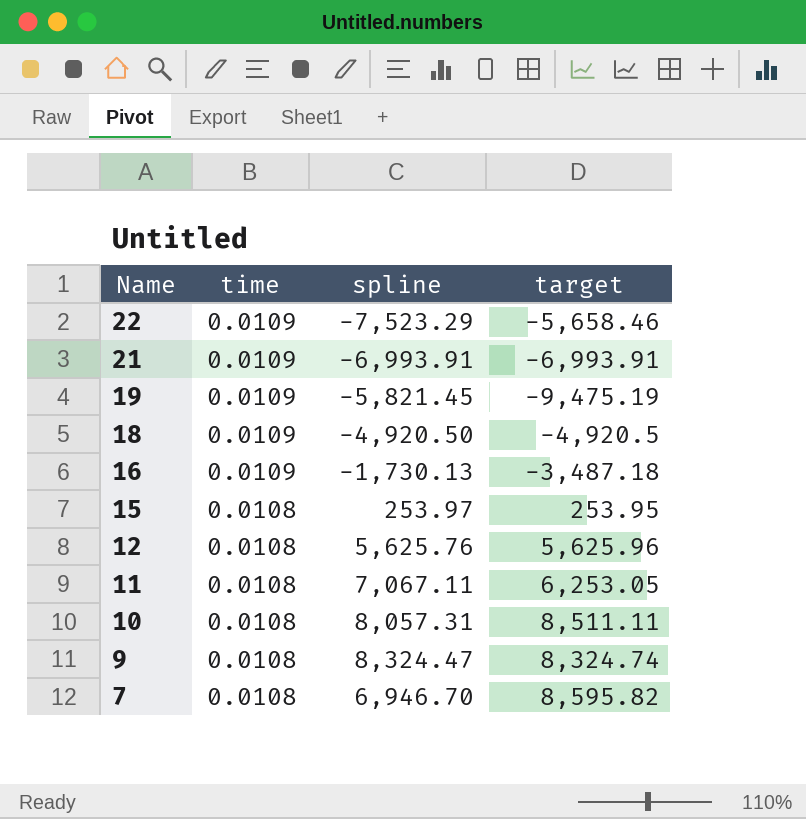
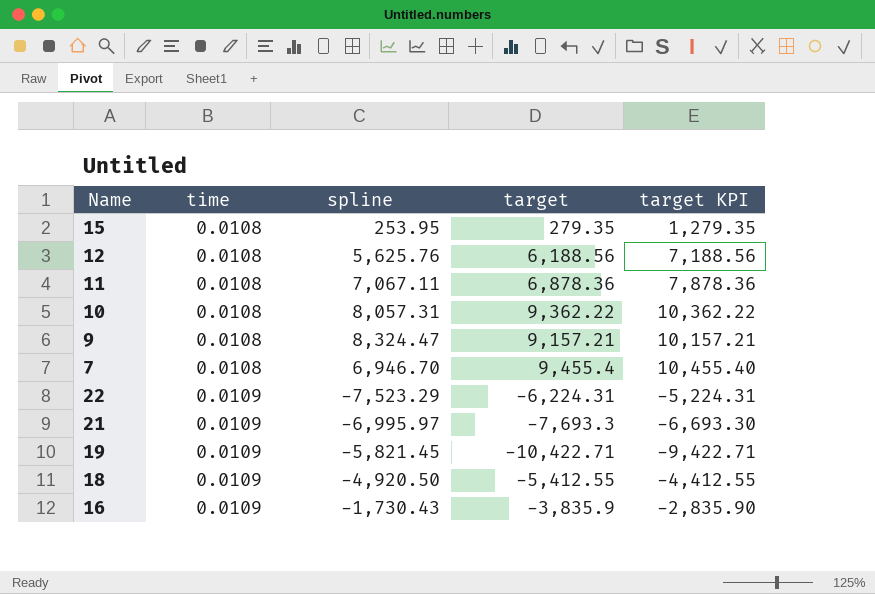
row order: Name descending -> time ascending
column target KPI | formula: none -> [target] + 1000
15 | spline: 253.97 -> 253.95
15 | target: 253.95 -> 279.35
12 | target: 5,625.96 -> 6,188.56
11 | target: 6,253.05 -> 6,878.36
10 | target: 8,511.11 -> 9,362.22
9 | target: 8,324.74 -> 9,157.21
7 | target: 8,595.82 -> 9,455.4
22 | target: -5,658.46 -> -6,224.31
21 | spline: -6,993.91 -> -6,995.97
21 | target: -6,993.91 -> -7,693.3
19 | target: -9,475.19 -> -10,422.71
18 | target: -4,920.5 -> -5,412.55
16 | spline: -1,730.13 -> -1,730.43
16 | target: -3,487.18 -> -3,835.9

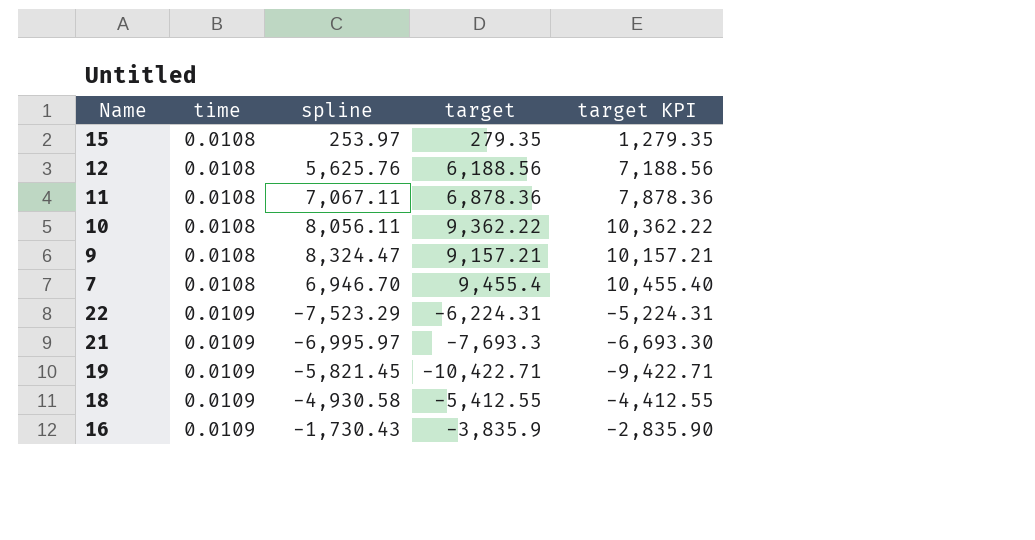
15 | spline: 253.95 -> 253.97
10 | spline: 8,057.31 -> 8,056.11
18 | spline: -4,920.50 -> -4,930.58

